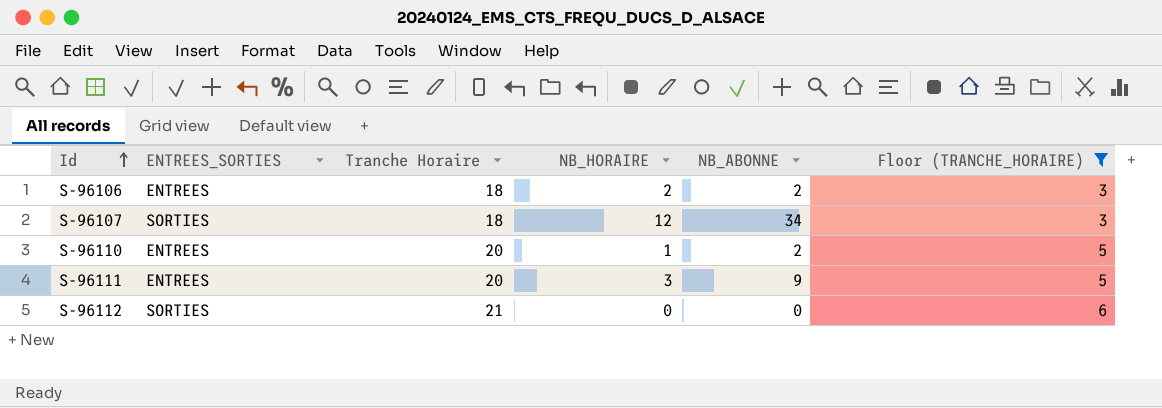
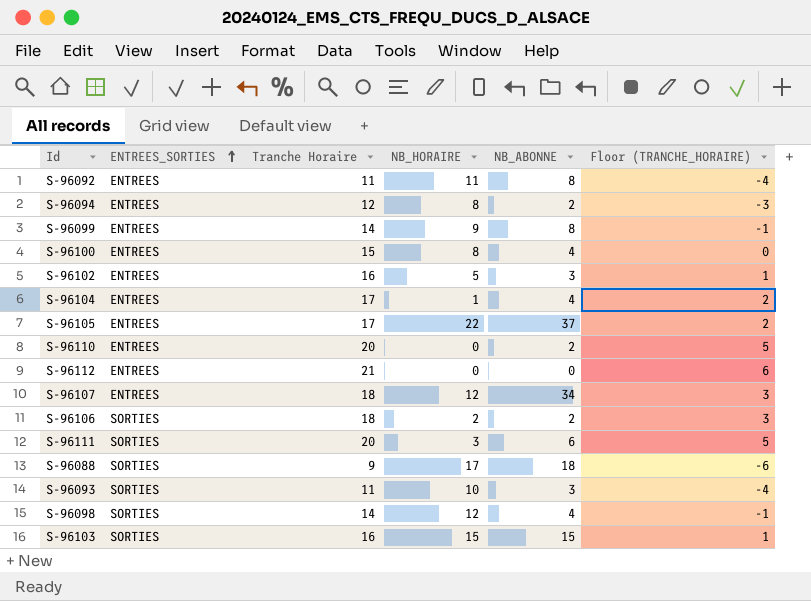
filter: Floor (TRANCHE_HORAIRE) >= 3 -> none
row order: Id ascending -> ENTREES_SORTIES ascending
S-96110 | NB_HORAIRE: 1 -> 0
S-96112 | ENTREES_SORTIES: SORTIES -> ENTREES
S-96107 | ENTREES_SORTIES: SORTIES -> ENTREES
S-96106 | ENTREES_SORTIES: ENTREES -> SORTIES
S-96111 | ENTREES_SORTIES: ENTREES -> SORTIES
S-96111 | NB_ABONNE: 9 -> 6

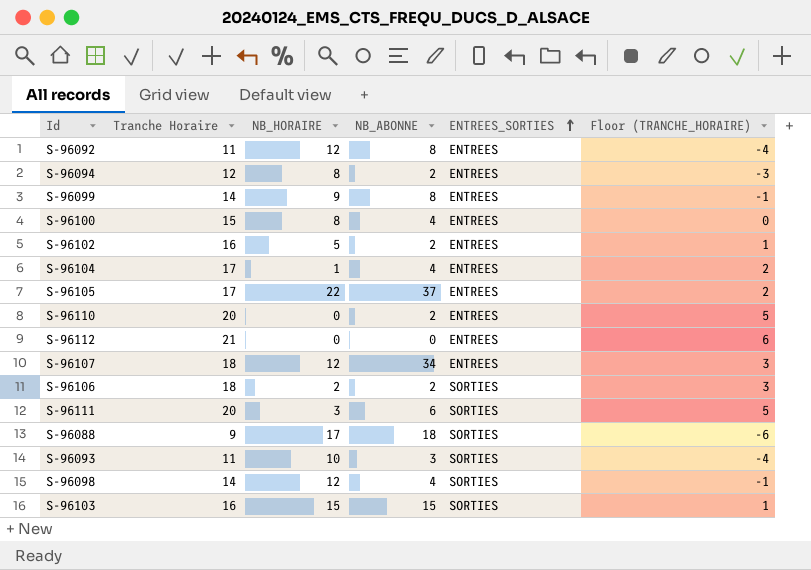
column ENTREES_SORTIES | position: 2 -> 5
S-96092 | NB_HORAIRE: 11 -> 12
S-96102 | NB_ABONNE: 3 -> 2

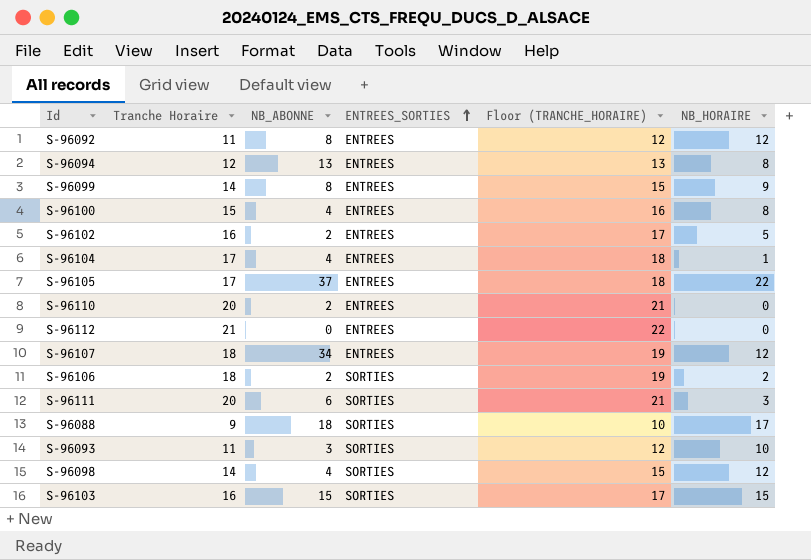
column Floor (TRANCHE_HORAIRE) | formula: [Tranche Horaire] - 15 -> [Tranche Horaire] + 1
column NB_HORAIRE | position: 3 -> 6
S-96094 | NB_ABONNE: 2 -> 13

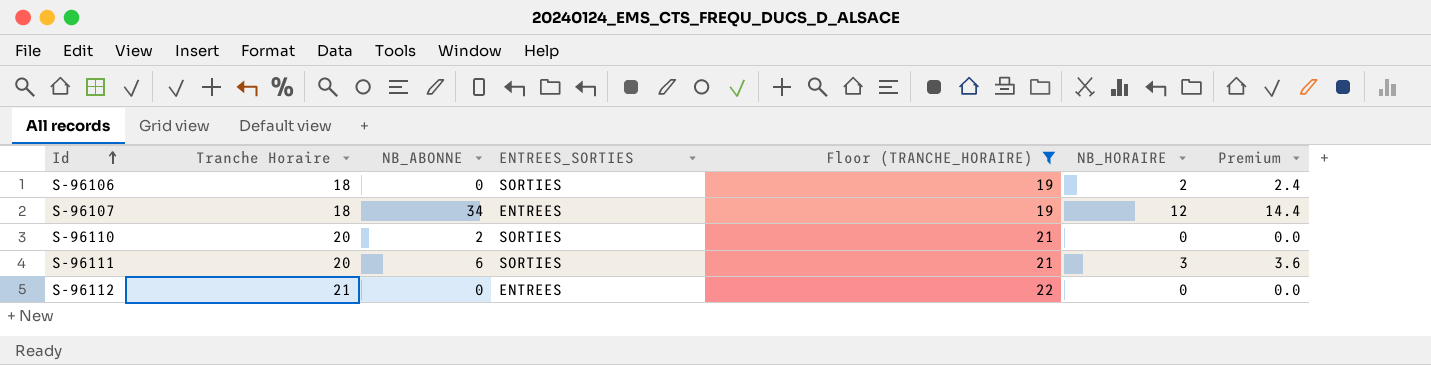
filter: none -> Floor (TRANCHE_HORAIRE) >= 19
row order: ENTREES_SORTIES ascending -> Id ascending
column Premium | formula: none -> [NB_HORAIRE] * 1.2
S-96106 | NB_ABONNE: 2 -> 0
S-96110 | ENTREES_SORTIES: ENTREES -> SORTIES

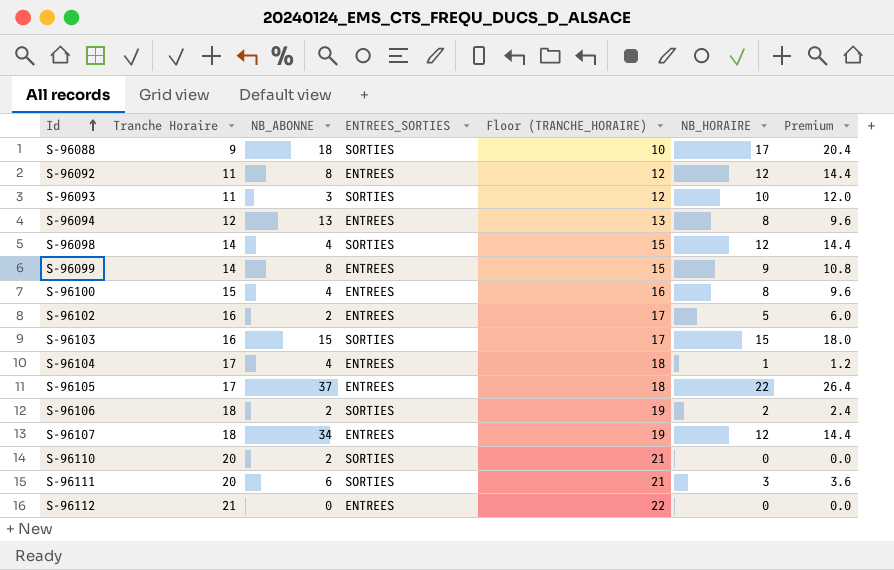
filter: Floor (TRANCHE_HORAIRE) >= 19 -> none
S-96106 | NB_ABONNE: 0 -> 2

